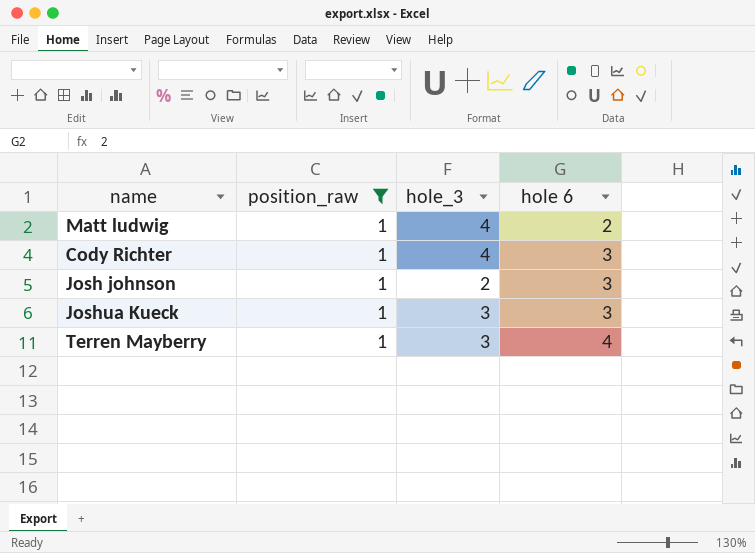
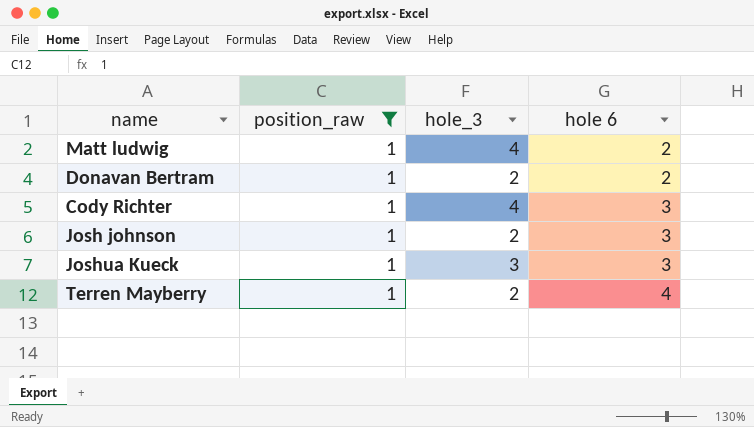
row Donavan Bertram: none -> 1 | 2 | 2
Terren Mayberry | hole_3: 3 -> 2

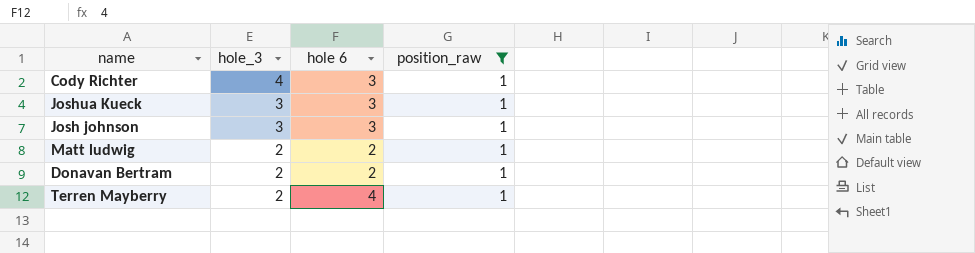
row order: hole 6 ascending -> hole_3 descending
column position_raw | position: 2 -> 4
Josh johnson | hole_3: 2 -> 3
Matt ludwig | hole_3: 4 -> 2

